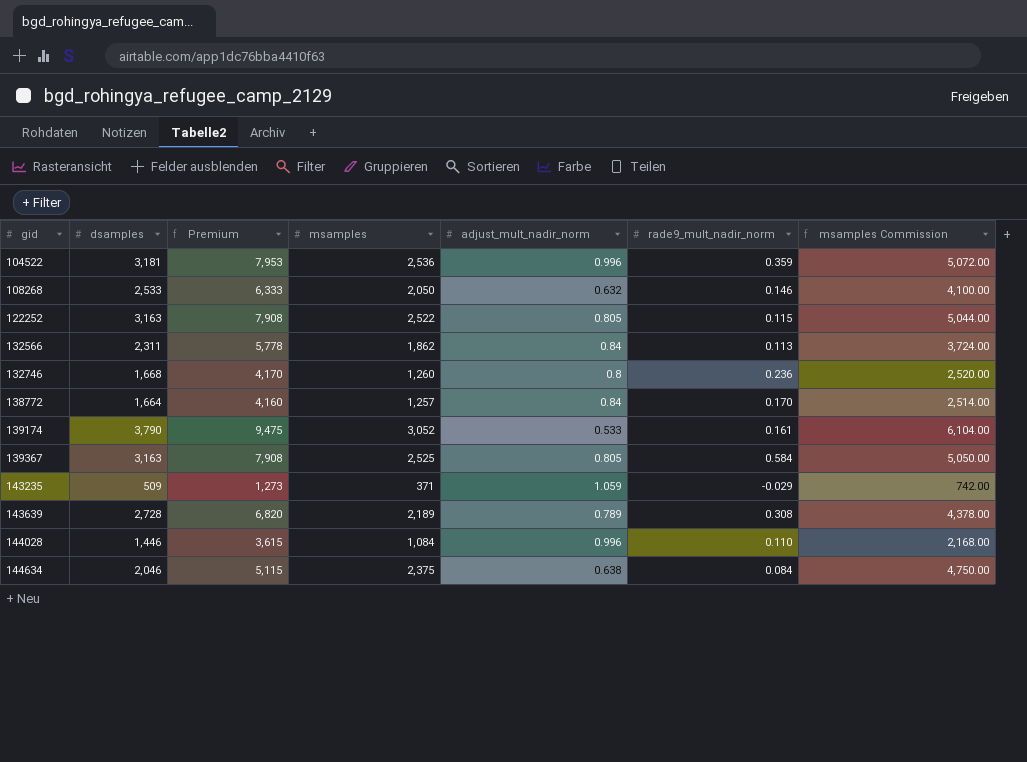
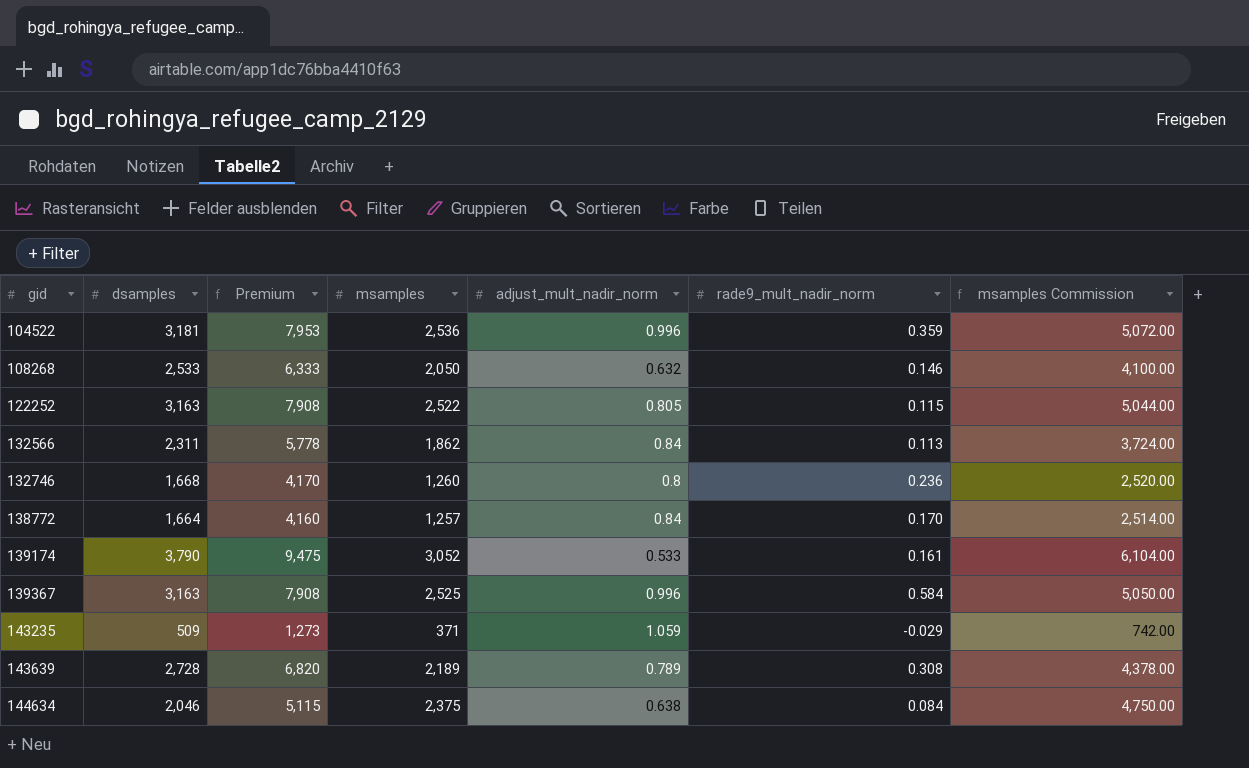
row 144028: 1,446 | 3,615 | 1,084 | 0.996 | 0.110 | 2,168.00 -> none
139367 | adjust_mult_nadir_norm: 0.805 -> 0.996

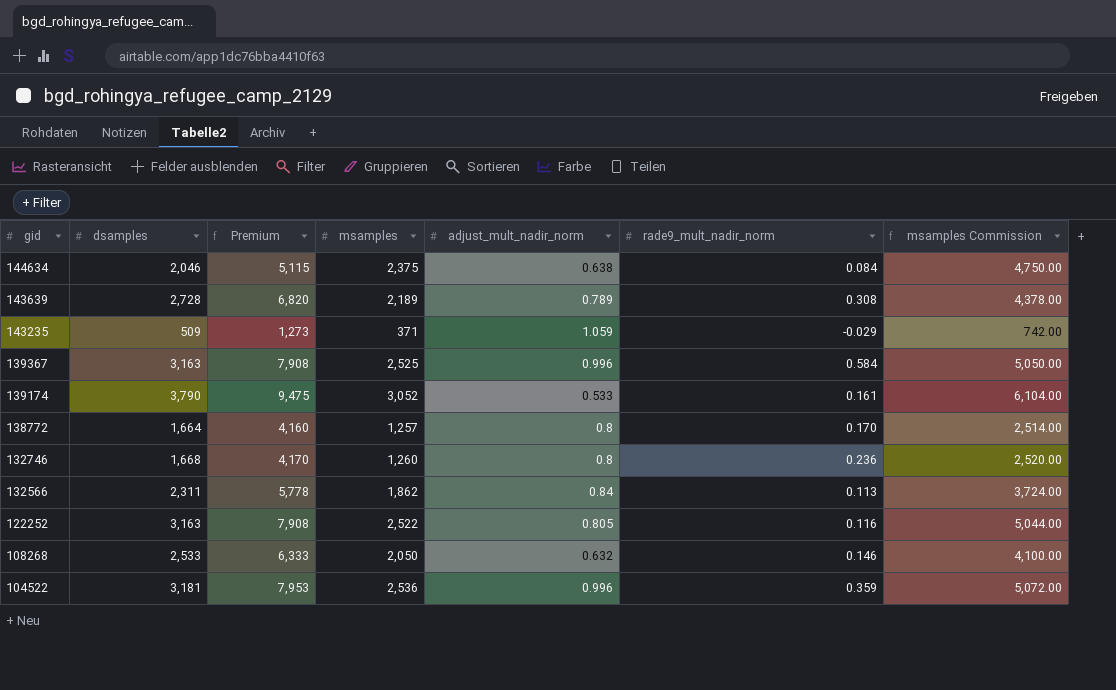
row order: gid ascending -> gid descending
138772 | adjust_mult_nadir_norm: 0.84 -> 0.8
122252 | rade9_mult_nadir_norm: 0.115 -> 0.116

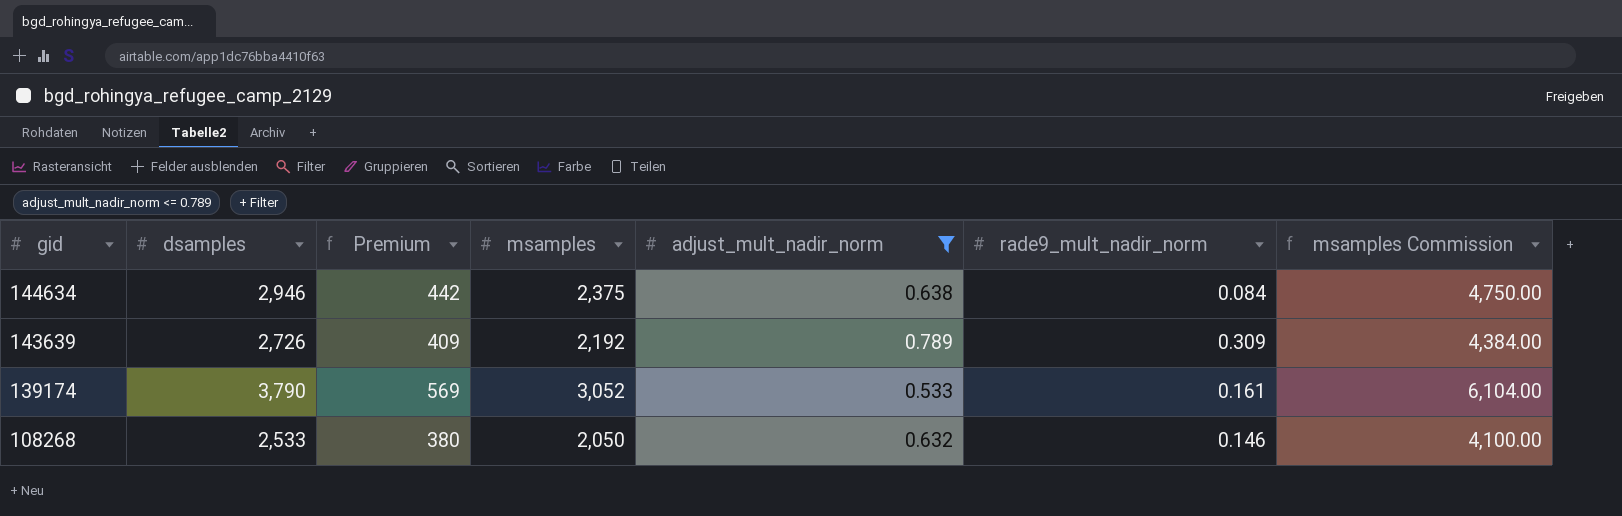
filter: none -> adjust_mult_nadir_norm <= 0.789
column Premium | formula: [dsamples] * 2.5 -> [dsamples] * 0.15
144634 | dsamples: 2,046 -> 2,946
143639 | dsamples: 2,728 -> 2,726
143639 | msamples: 2,189 -> 2,192
143639 | rade9_mult_nadir_norm: 0.308 -> 0.309
143639 | msamples Commission: 4,378.00 -> 4,384.00

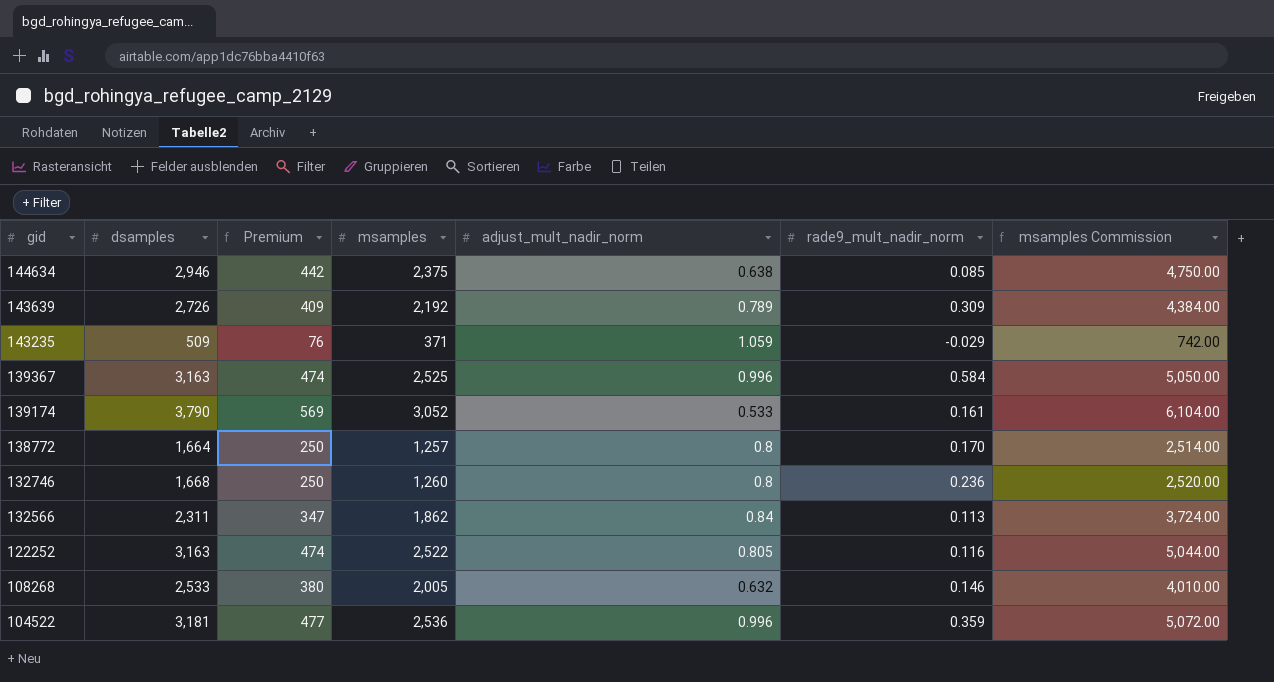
filter: adjust_mult_nadir_norm <= 0.789 -> none
144634 | rade9_mult_nadir_norm: 0.084 -> 0.085
108268 | msamples: 2,050 -> 2,005
108268 | msamples Commission: 4,100.00 -> 4,010.00

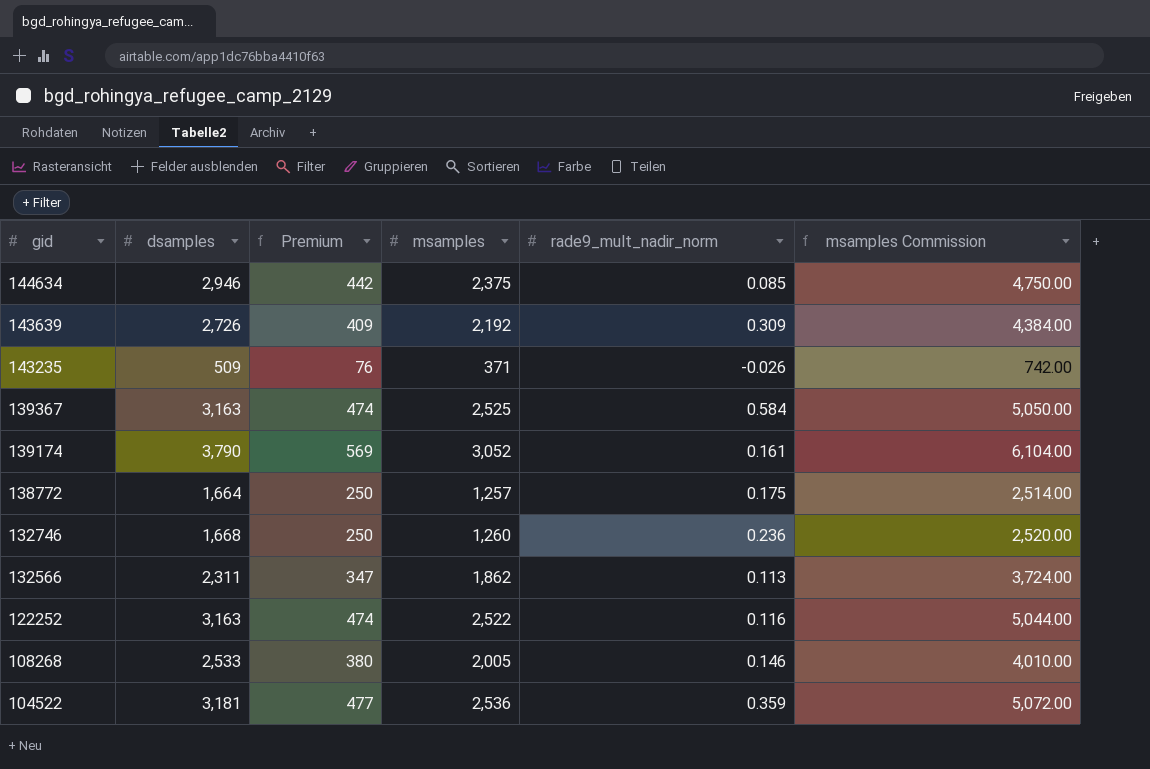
column adjust_mult_nadir_norm | position: 5 -> none
143235 | rade9_mult_nadir_norm: -0.029 -> -0.026
138772 | rade9_mult_nadir_norm: 0.170 -> 0.175

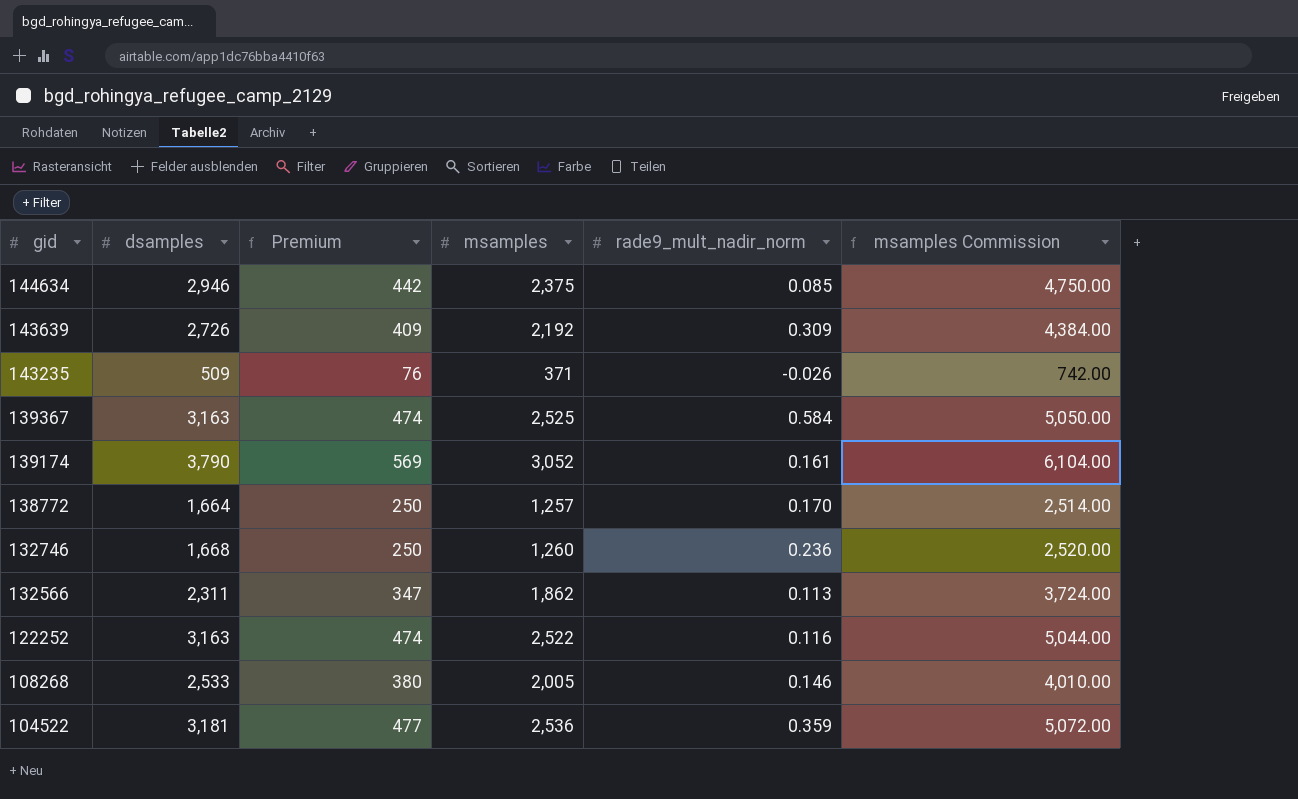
138772 | rade9_mult_nadir_norm: 0.175 -> 0.170

